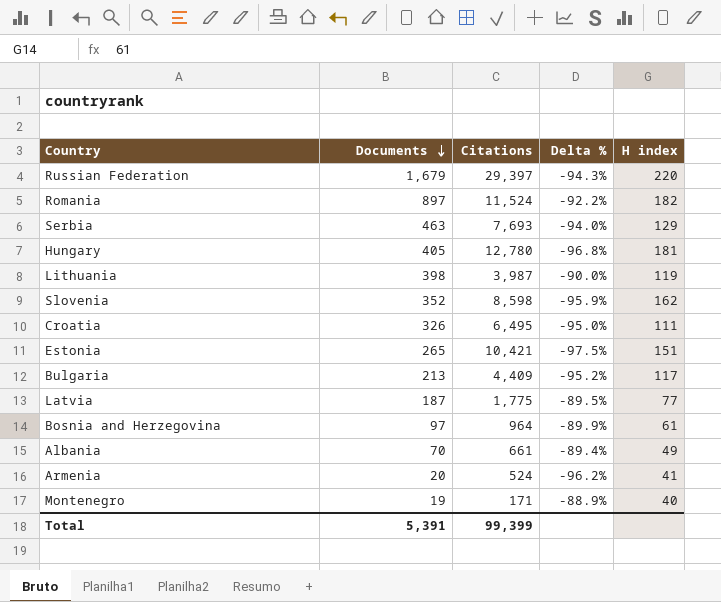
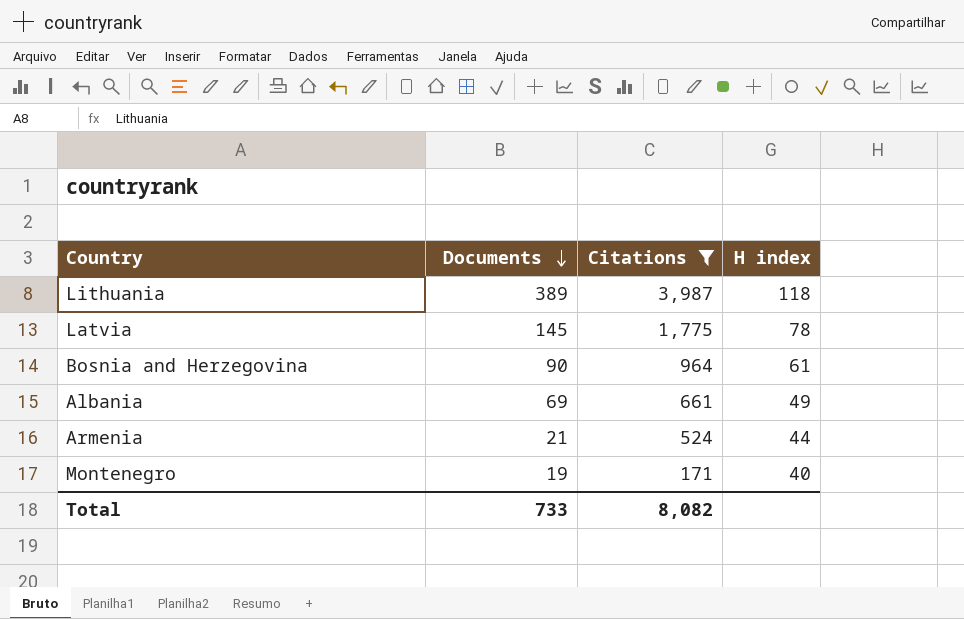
filter: none -> Citations <= 3,987
column Delta % | formula: ([Documents] - [Citations]) / [Citations] -> none
Lithuania | Documents: 398 -> 389
Lithuania | H index: 119 -> 118
Latvia | Documents: 187 -> 145
Latvia | H index: 77 -> 78
Bosnia and Herzegovina | Documents: 97 -> 90
Albania | Documents: 70 -> 69
Armenia | Documents: 20 -> 21
Armenia | H index: 41 -> 44
Total | Documents: 5,391 -> 733
Total | Citations: 99,399 -> 8,082

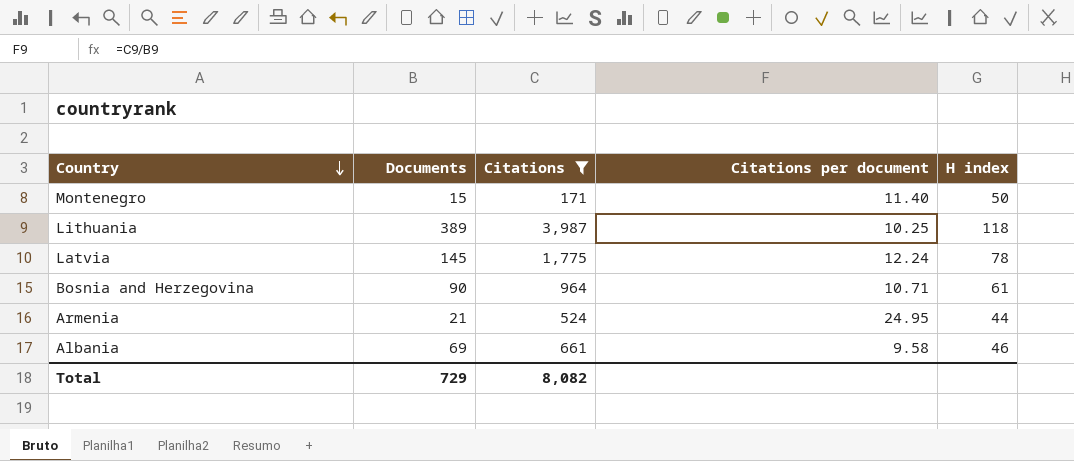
row order: Documents descending -> Country descending
column Citations per document | formula: none -> [Citations] / [Documents]
Montenegro | Documents: 19 -> 15
Montenegro | H index: 40 -> 50
Albania | H index: 49 -> 46
Total | Documents: 733 -> 729

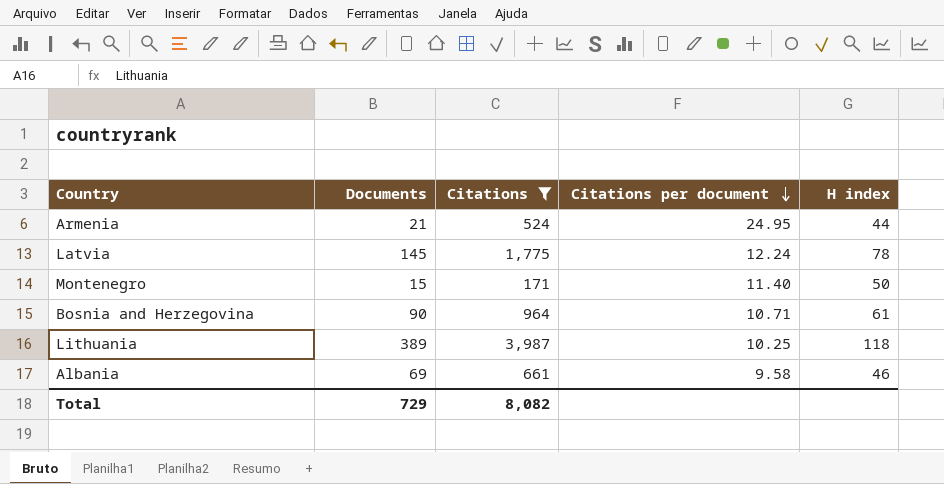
row order: Country descending -> Citations per document descending

